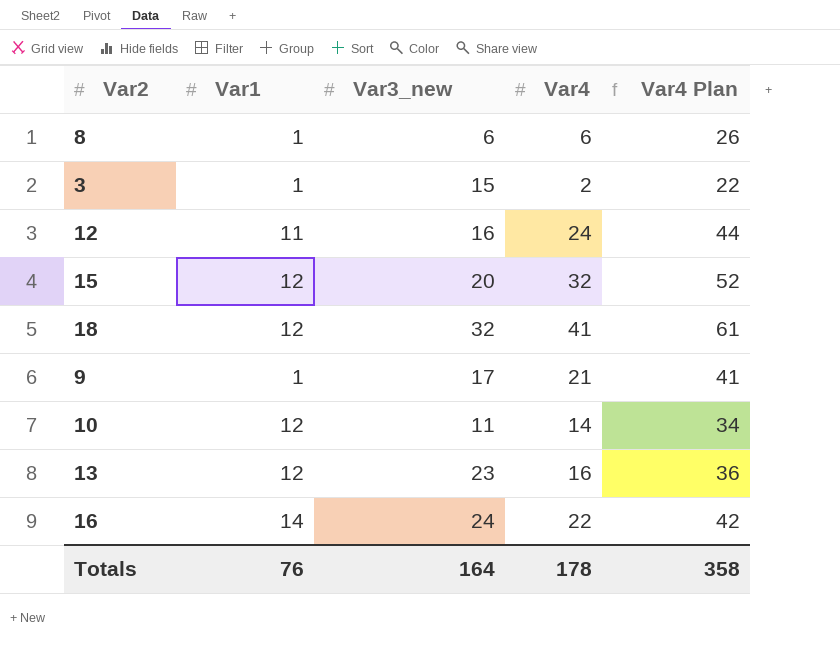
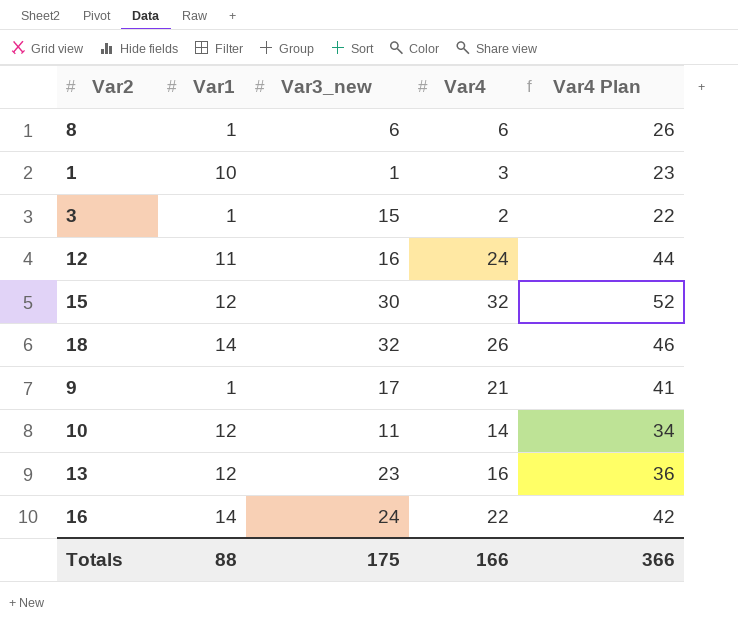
row 1: none -> 10 | 1 | 3 | 23
15 | Var3_new: 20 -> 30
18 | Var1: 12 -> 14
18 | Var4: 41 -> 26
18 | Var4 Plan: 61 -> 46
Totals | Var1: 76 -> 88
Totals | Var3_new: 164 -> 175
Totals | Var4: 178 -> 166
Totals | Var4 Plan: 358 -> 366

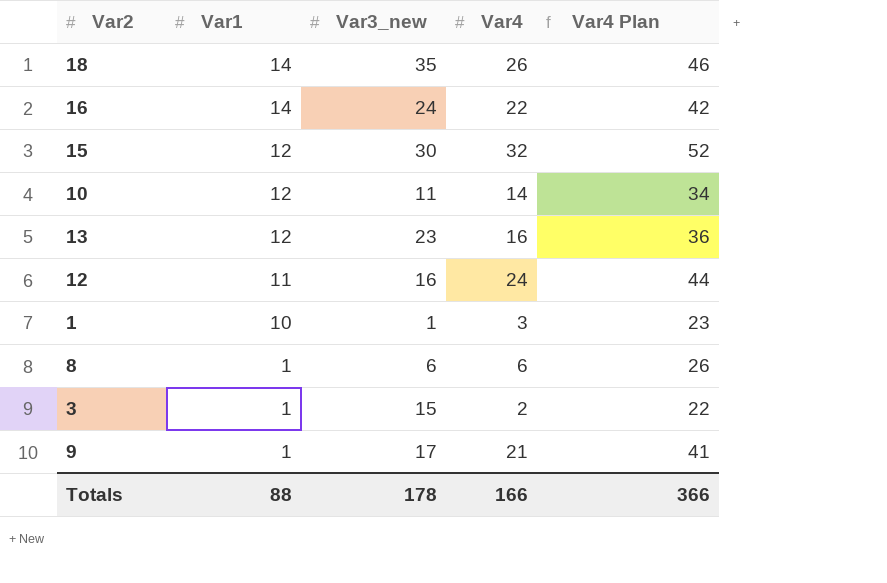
row order: none -> Var1 descending
18 | Var3_new: 32 -> 35
Totals | Var3_new: 175 -> 178

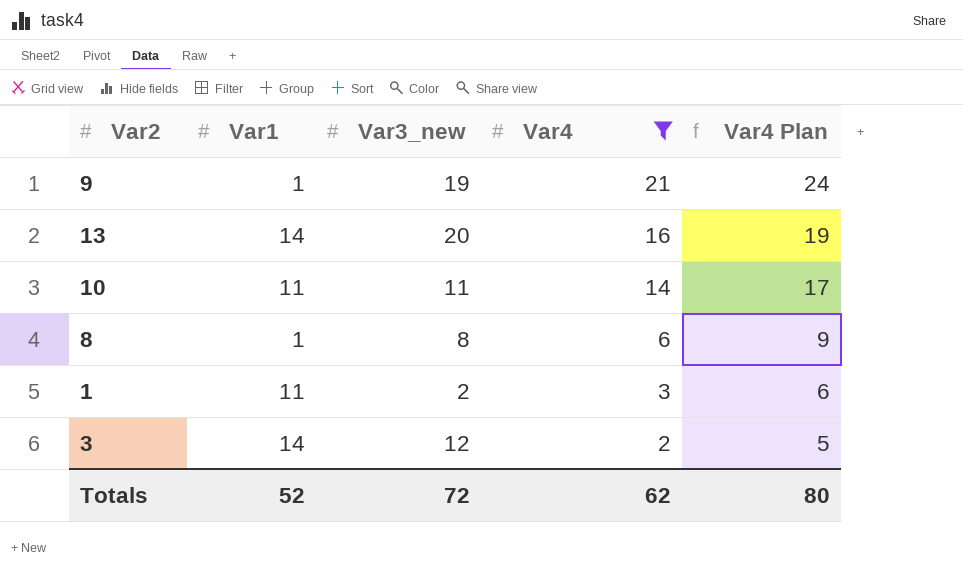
filter: none -> Var4 <= 21
row order: Var1 descending -> Var4 descending
column Var4 Plan | formula: [Var4] + 20 -> [Var4] + 3
9 | Var3_new: 17 -> 19
13 | Var1: 12 -> 14
13 | Var3_new: 23 -> 20
10 | Var1: 12 -> 11
8 | Var3_new: 6 -> 8
1 | Var1: 10 -> 11
1 | Var3_new: 1 -> 2
3 | Var1: 1 -> 14
3 | Var3_new: 15 -> 12
Totals | Var1: 88 -> 52
Totals | Var3_new: 178 -> 72
Totals | Var4: 166 -> 62
Totals | Var4 Plan: 366 -> 80

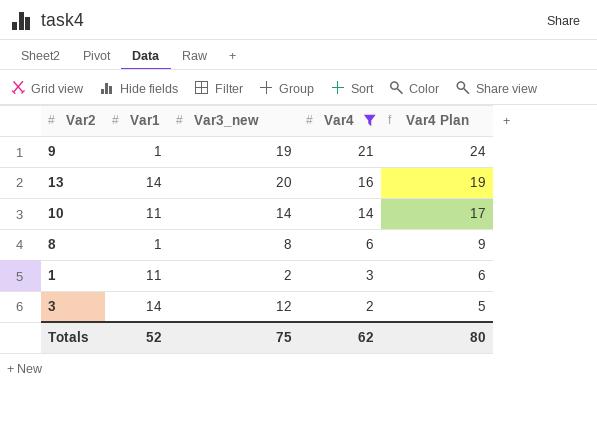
10 | Var3_new: 11 -> 14
Totals | Var3_new: 72 -> 75

